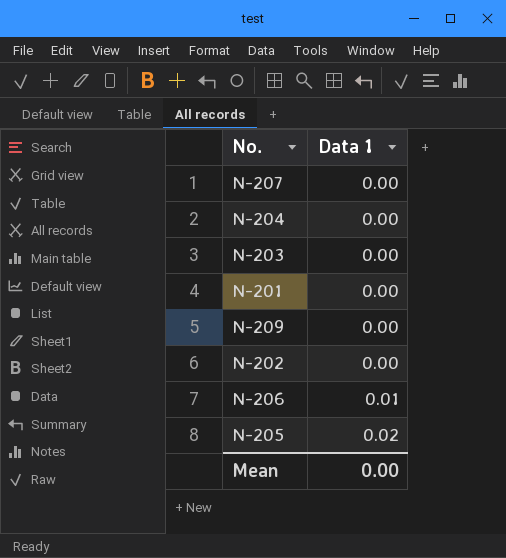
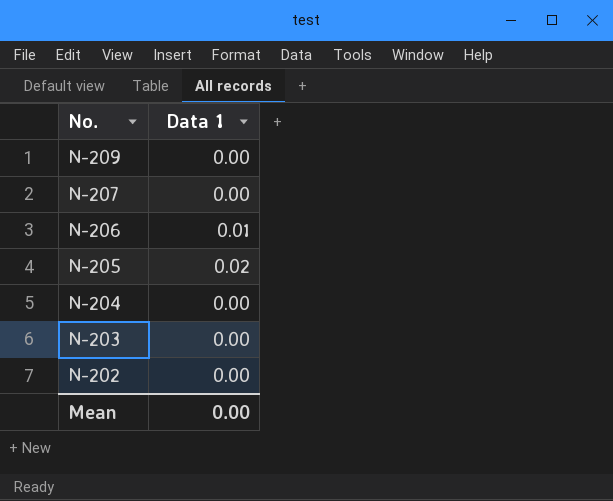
row order: Data 1 ascending -> No. descending
row N-201: 0.00 -> none

